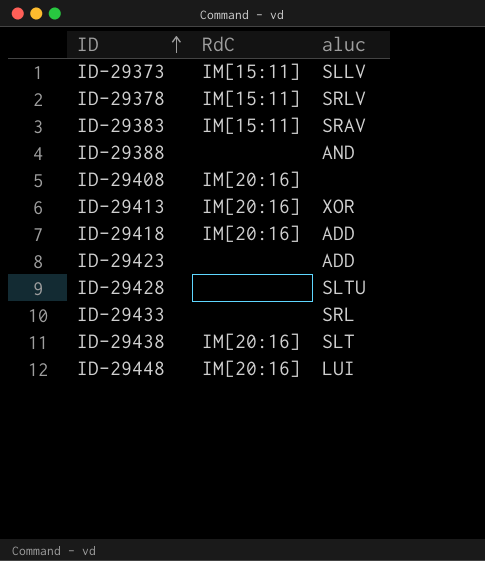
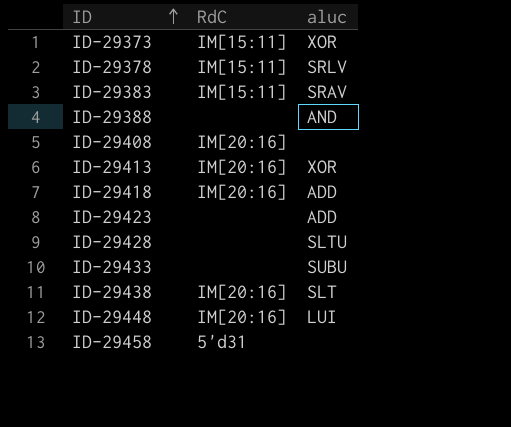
ID-29373 | aluc: SLLV -> XOR
ID-29433 | aluc: SRL -> SUBU
row ID-29458: none -> 5'd31 | none

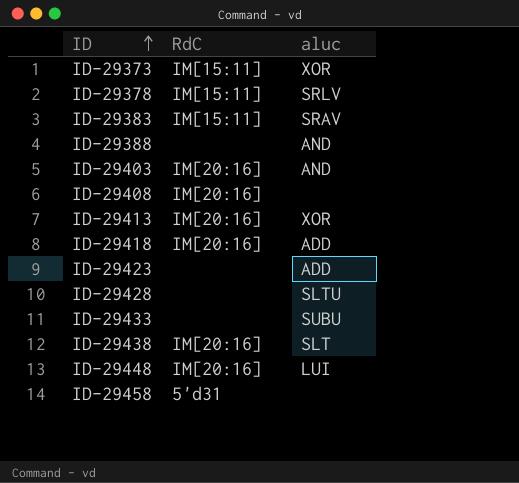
row ID-29403: none -> IM[20:16] | AND

